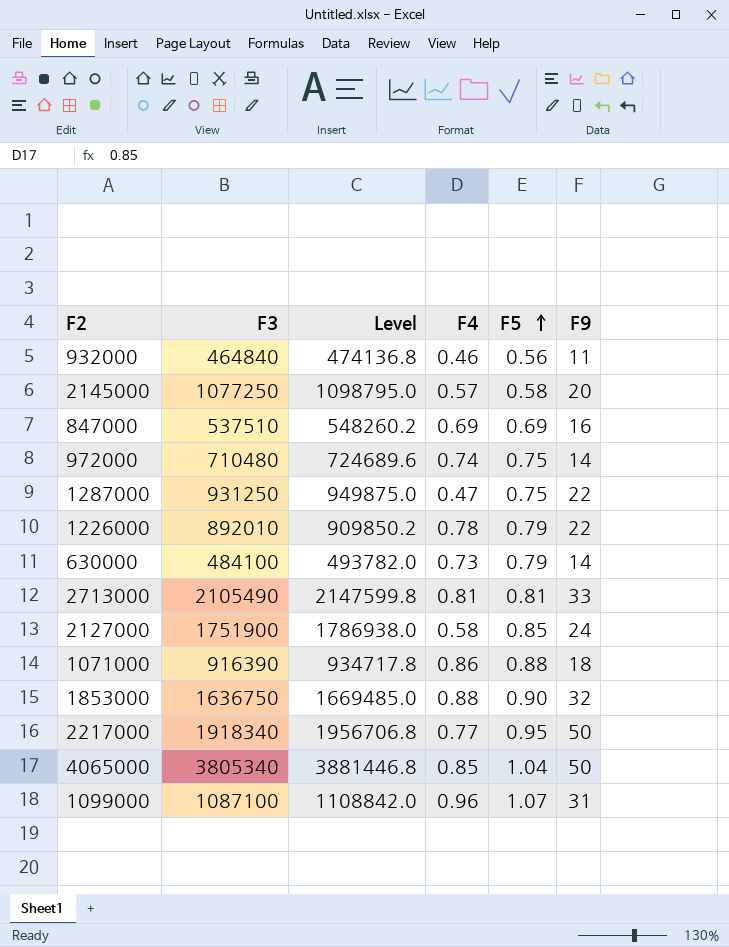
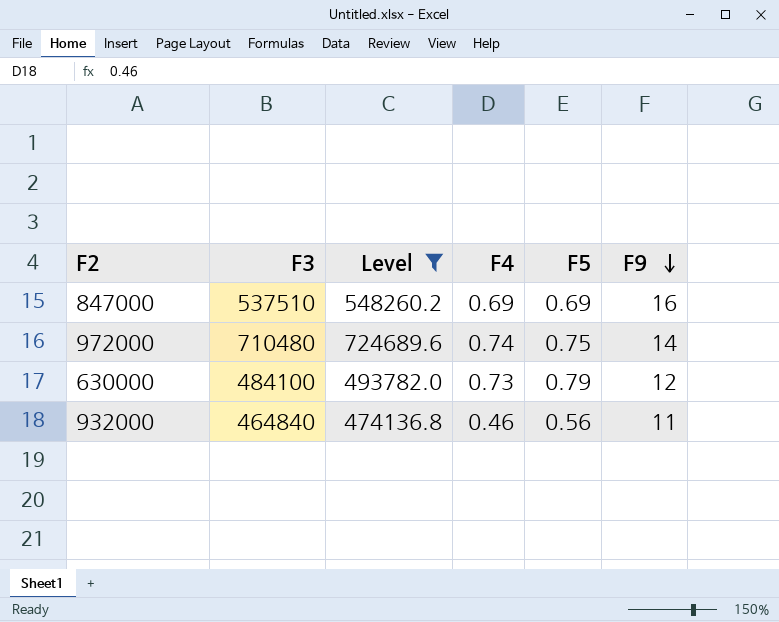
filter: none -> Level <= 724689.6
row order: F5 ascending -> F9 descending
630000 | F9: 14 -> 12

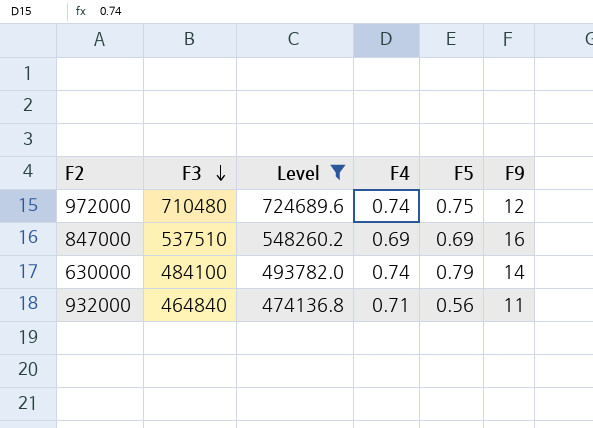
row order: F9 descending -> F3 descending
972000 | F9: 14 -> 12
630000 | F4: 0.73 -> 0.74
630000 | F9: 12 -> 14
932000 | F4: 0.46 -> 0.71

